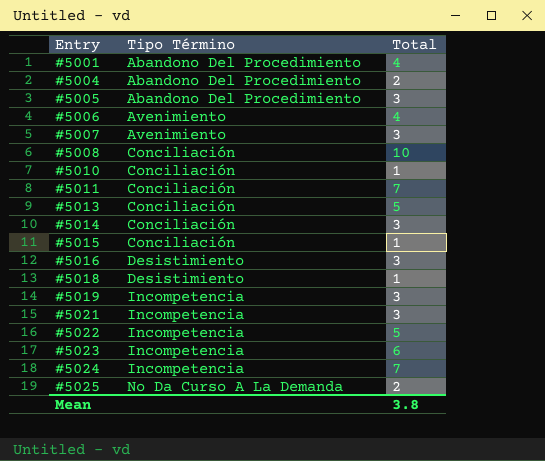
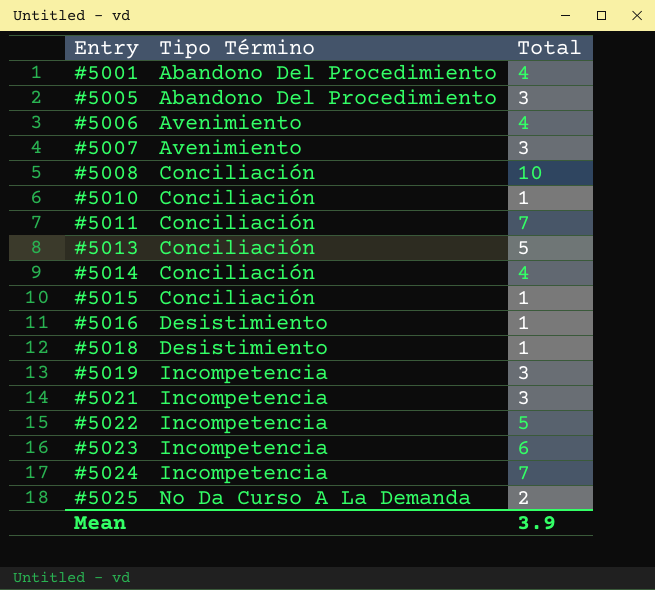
row #5004: Abandono Del Procedimiento | 2 -> none
#5014 | Total: 3 -> 4
#5016 | Total: 3 -> 1
Mean | Total: 3.8 -> 3.9

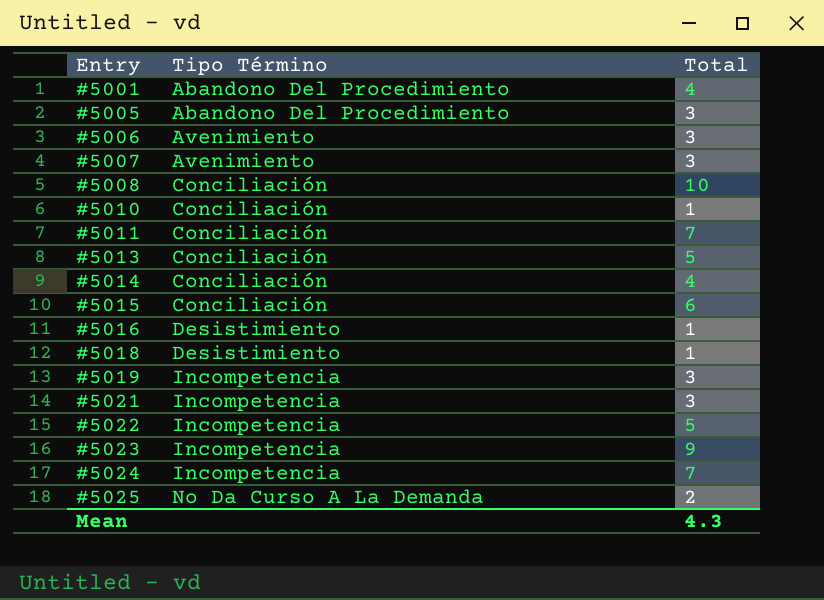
#5006 | Total: 4 -> 3
#5015 | Total: 1 -> 6
#5023 | Total: 6 -> 9
Mean | Total: 3.9 -> 4.3

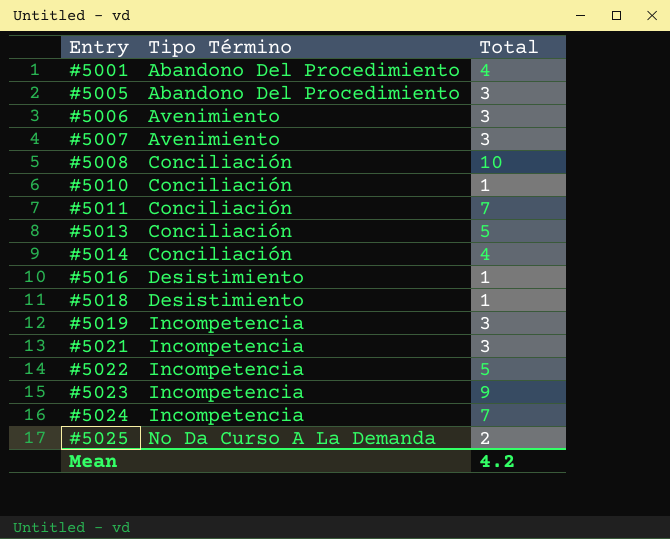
row #5015: Conciliación | 6 -> none
Mean | Total: 4.3 -> 4.2

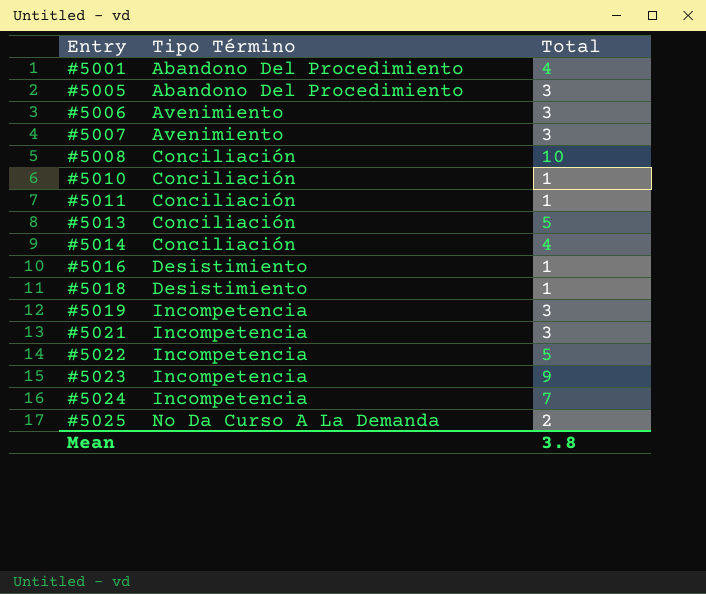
#5011 | Total: 7 -> 1
Mean | Total: 4.2 -> 3.8

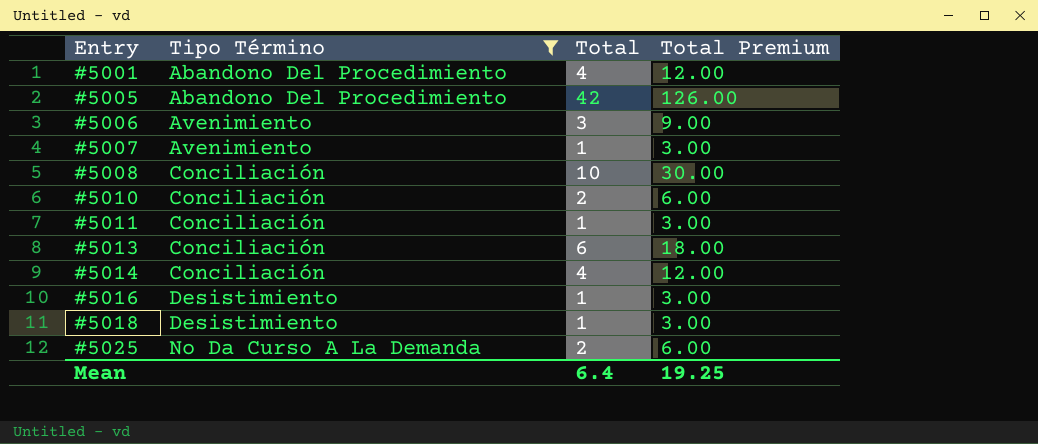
filter: none -> Tipo Término != Incompetencia
column Total Premium | formula: none -> [Total] * 3
#5005 | Total: 3 -> 42
#5007 | Total: 3 -> 1
#5010 | Total: 1 -> 2
#5013 | Total: 5 -> 6
Mean | Total: 3.8 -> 6.4

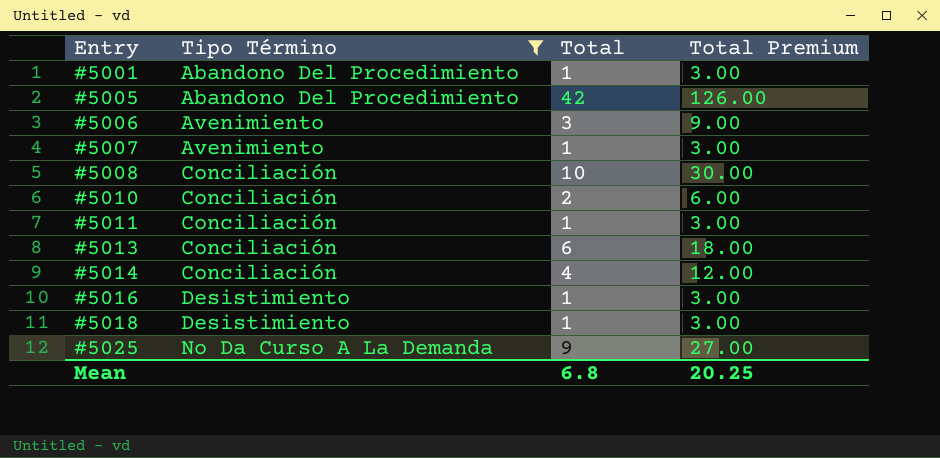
#5001 | Total: 4 -> 1
#5001 | Total Premium: 12.00 -> 3.00
#5025 | Total: 2 -> 9
#5025 | Total Premium: 6.00 -> 27.00
Mean | Total: 6.4 -> 6.8
Mean | Total Premium: 19.25 -> 20.25

